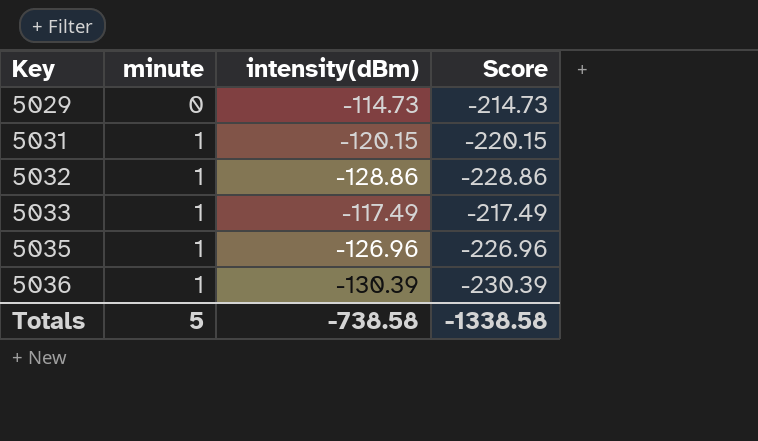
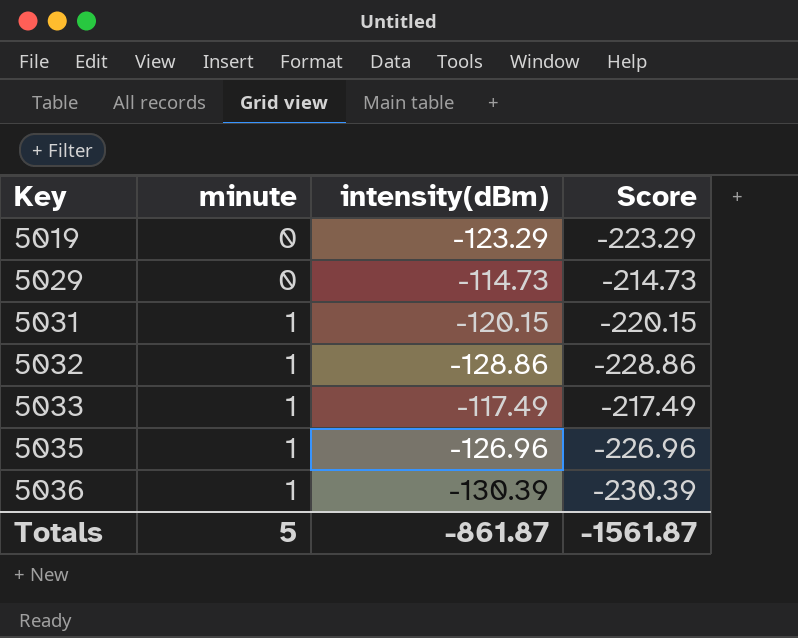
row 5019: none -> 0 | -123.29 | -223.29
Totals | intensity(dBm): -738.58 -> -861.87
Totals | Score: -1338.58 -> -1561.87

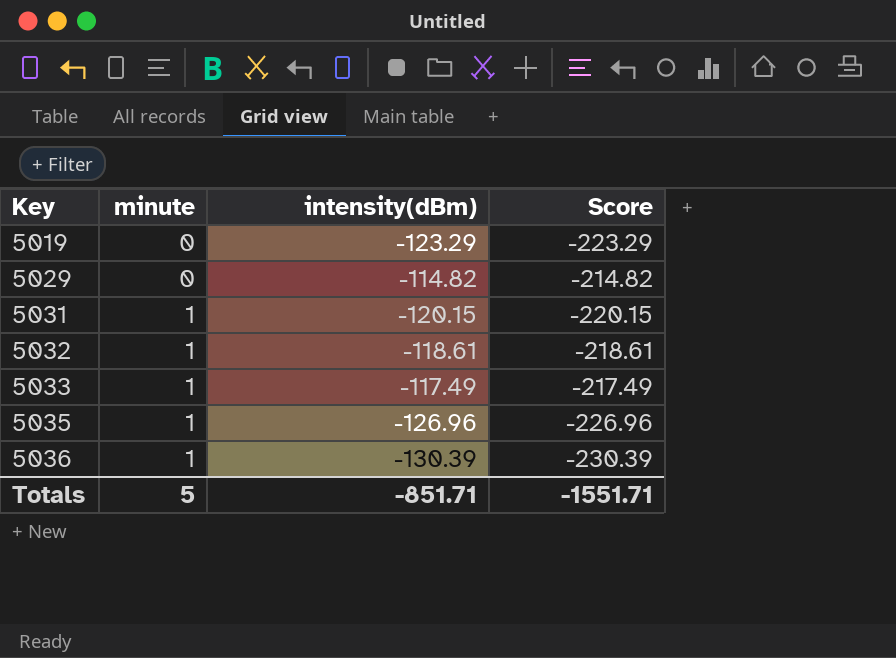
5029 | intensity(dBm): -114.73 -> -114.82
5029 | Score: -214.73 -> -214.82
5032 | intensity(dBm): -128.86 -> -118.61
5032 | Score: -228.86 -> -218.61
Totals | intensity(dBm): -861.87 -> -851.71
Totals | Score: -1561.87 -> -1551.71

